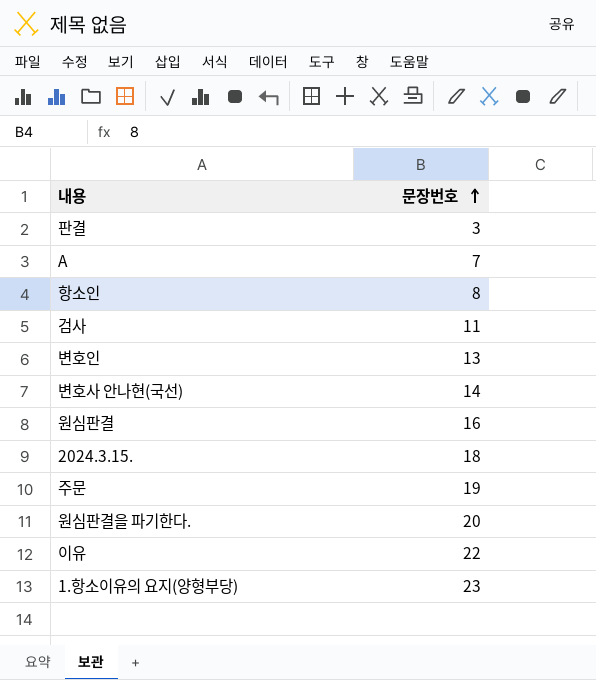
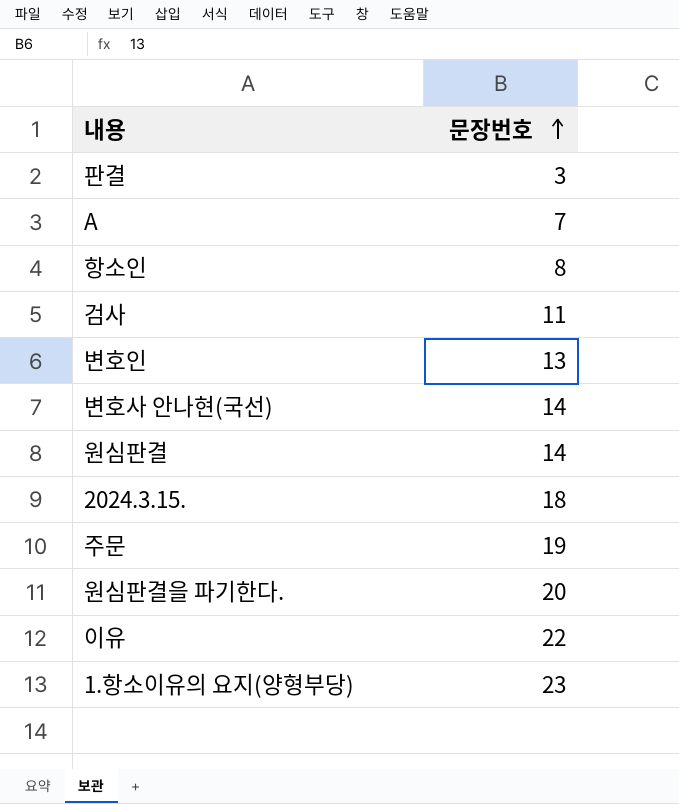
원심판결 | 문장번호: 16 -> 14

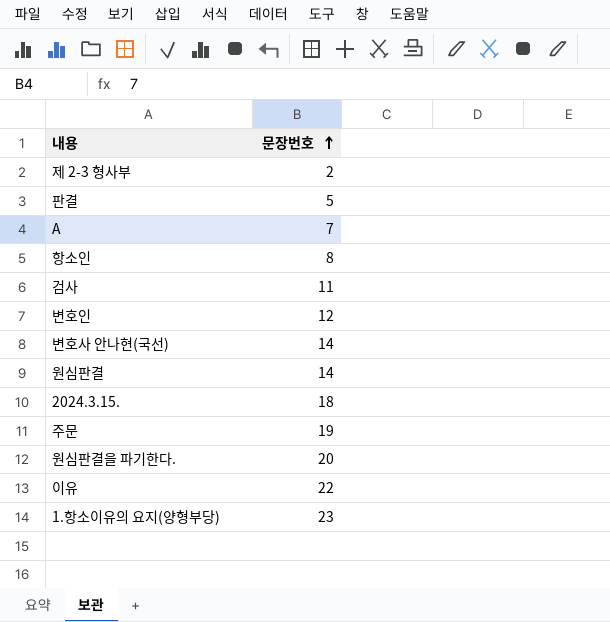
row 제 2-3 형사부: none -> 2
판결 | 문장번호: 3 -> 5
변호인 | 문장번호: 13 -> 12

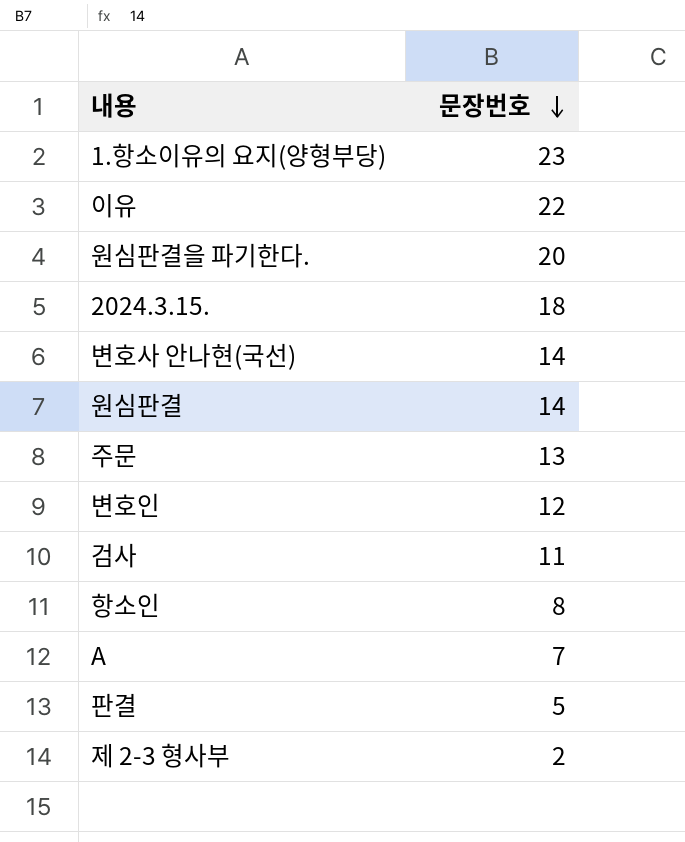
row order: 문장번호 ascending -> 문장번호 descending
주문 | 문장번호: 19 -> 13

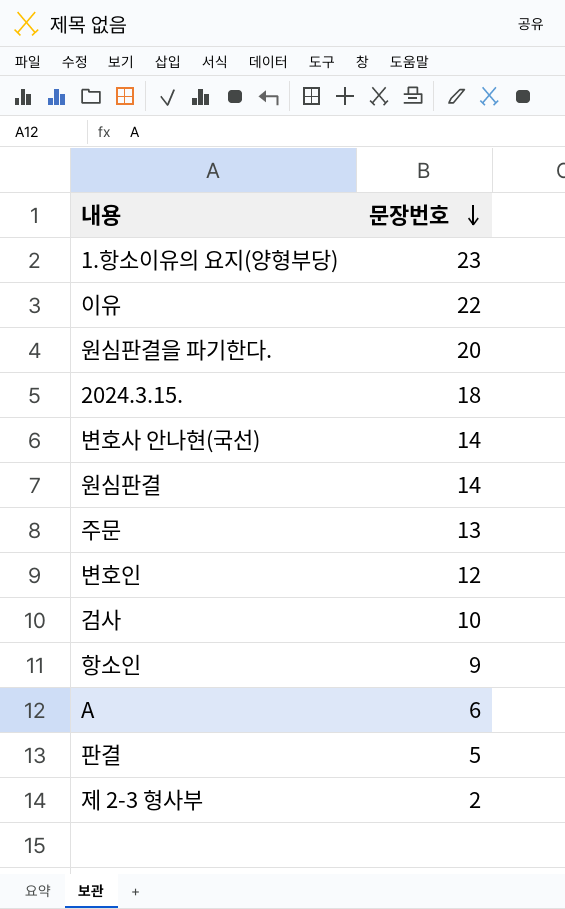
검사 | 문장번호: 11 -> 10
항소인 | 문장번호: 8 -> 9
A | 문장번호: 7 -> 6

